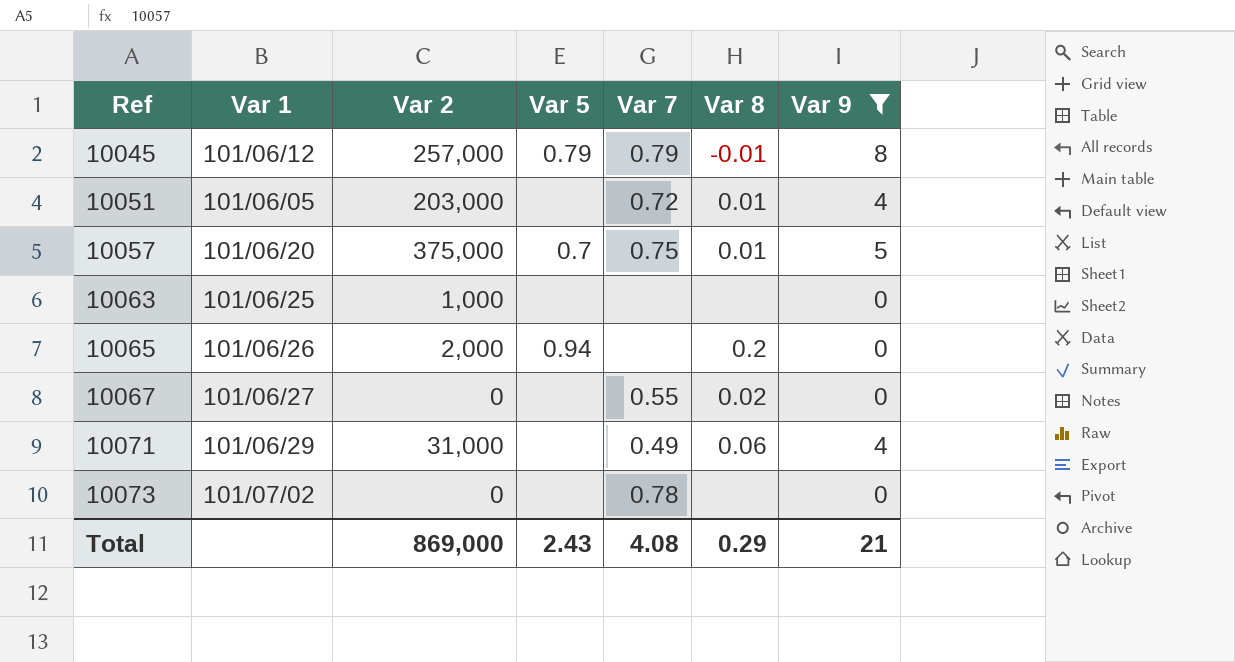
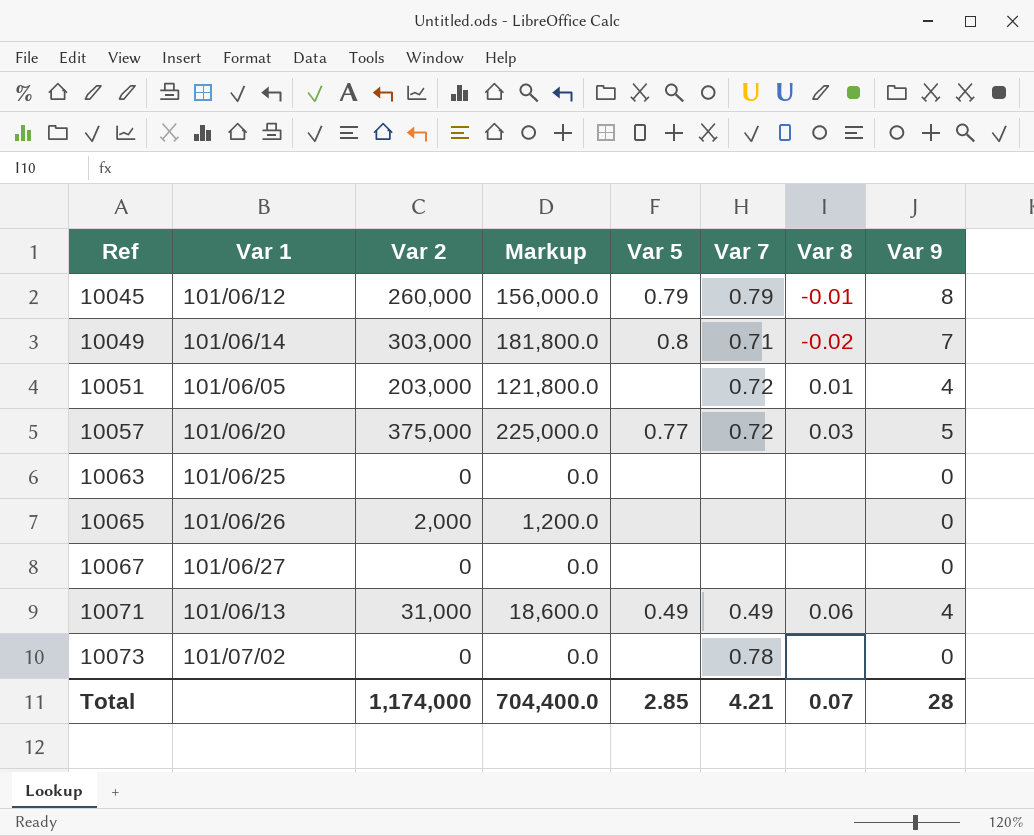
filter: Var 9 != 7 -> none
column Markup | formula: none -> [Var 2] * 0.6
10045 | Var 2: 257,000 -> 260,000
10057 | Var 5: 0.7 -> 0.77
10057 | Var 7: 0.75 -> 0.72
10057 | Var 8: 0.01 -> 0.03
10063 | Var 2: 1,000 -> 0
10065 | Var 5: 0.94 -> none
10065 | Var 8: 0.2 -> none
10067 | Var 7: 0.55 -> none
10067 | Var 8: 0.02 -> none
10071 | Var 1: 101/06/29 -> 101/06/13
10071 | Var 5: none -> 0.49
Total | Var 2: 869,000 -> 1,174,000
Total | Var 5: 2.43 -> 2.85
Total | Var 7: 4.08 -> 4.21
Total | Var 8: 0.29 -> 0.07
Total | Var 9: 21 -> 28

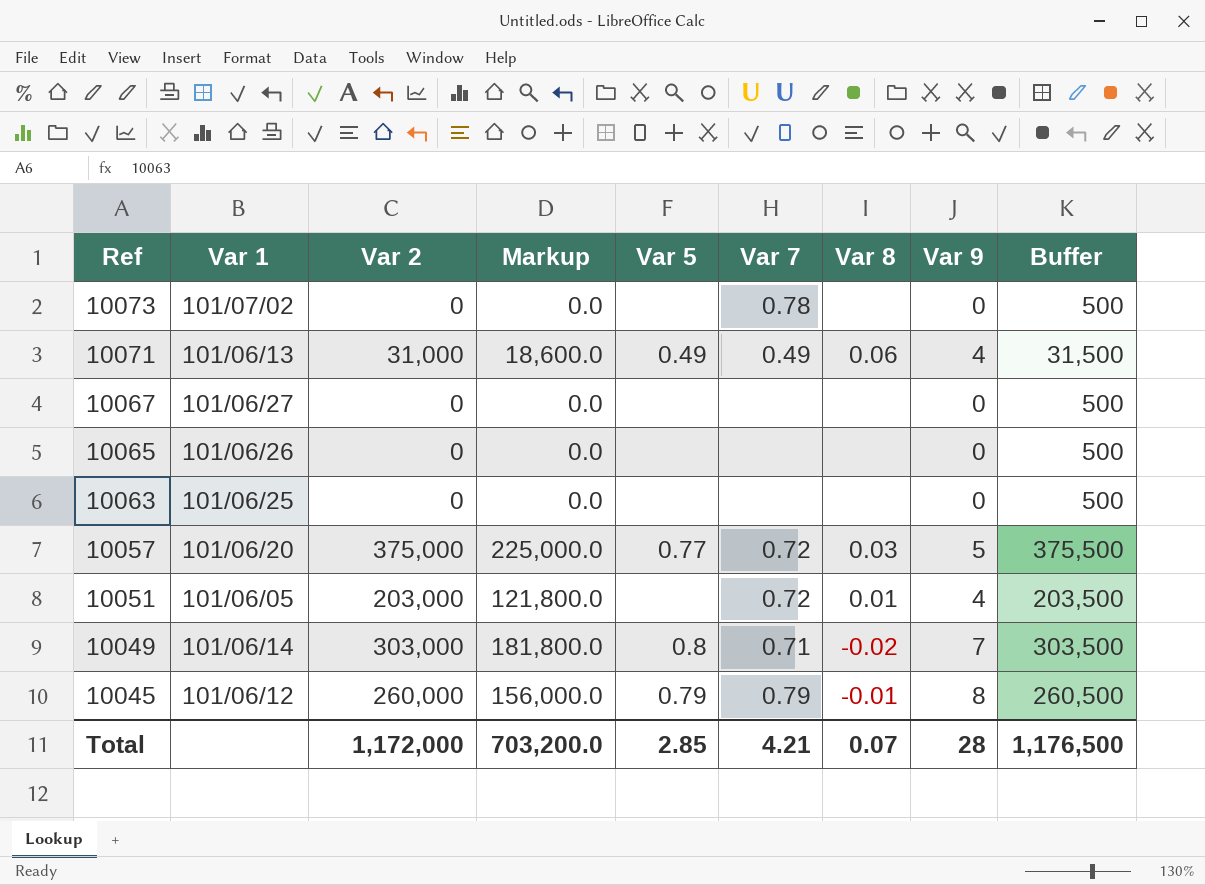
row order: Ref ascending -> Ref descending
column Buffer | formula: none -> [Var 2] + 500
10065 | Var 2: 2,000 -> 0
10065 | Markup: 1,200.0 -> 0.0
Total | Var 2: 1,174,000 -> 1,172,000
Total | Markup: 704,400.0 -> 703,200.0

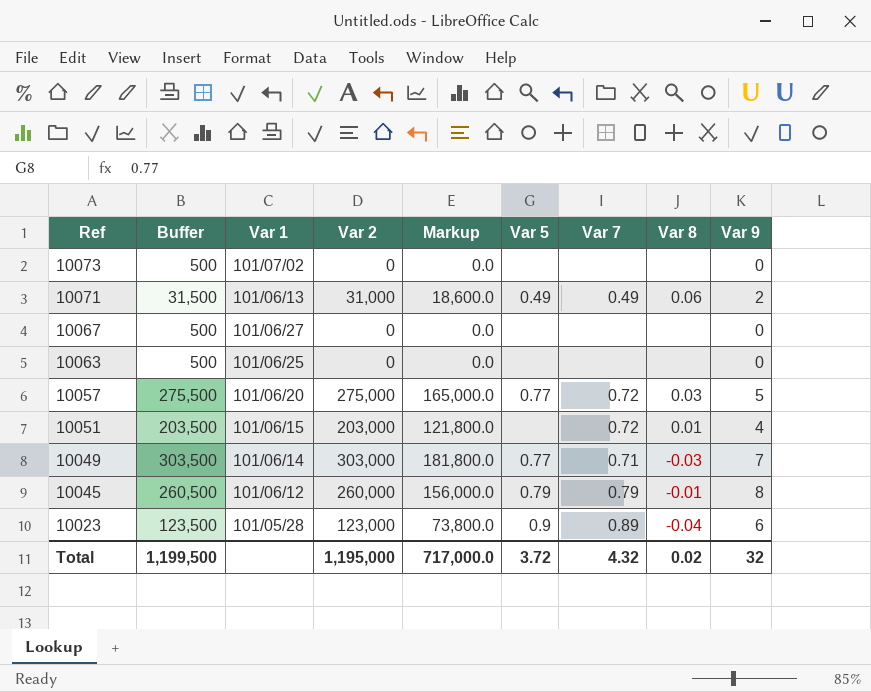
column Buffer | position: 9 -> 2
row 10065: 101/06/26 | 0 | 0.0 | none | none | none | 0 | 500 -> none
10073 | Var 7: 0.78 -> none
10071 | Var 9: 4 -> 2
10057 | Buffer: 375,500 -> 275,500
10057 | Var 2: 375,000 -> 275,000
10057 | Markup: 225,000.0 -> 165,000.0
10051 | Var 1: 101/06/05 -> 101/06/15
10049 | Var 5: 0.8 -> 0.77
10049 | Var 8: -0.02 -> -0.03
row 10023: none -> 123,500 | 101/05/28 | 123,000 | 73,800.0 | 0.9 | 0.89 | -0.04 | 6
Total | Buffer: 1,176,500 -> 1,199,500
Total | Var 2: 1,172,000 -> 1,195,000
Total | Markup: 703,200.0 -> 717,000.0
Total | Var 5: 2.85 -> 3.72
Total | Var 7: 4.21 -> 4.32
Total | Var 8: 0.07 -> 0.02
Total | Var 9: 28 -> 32

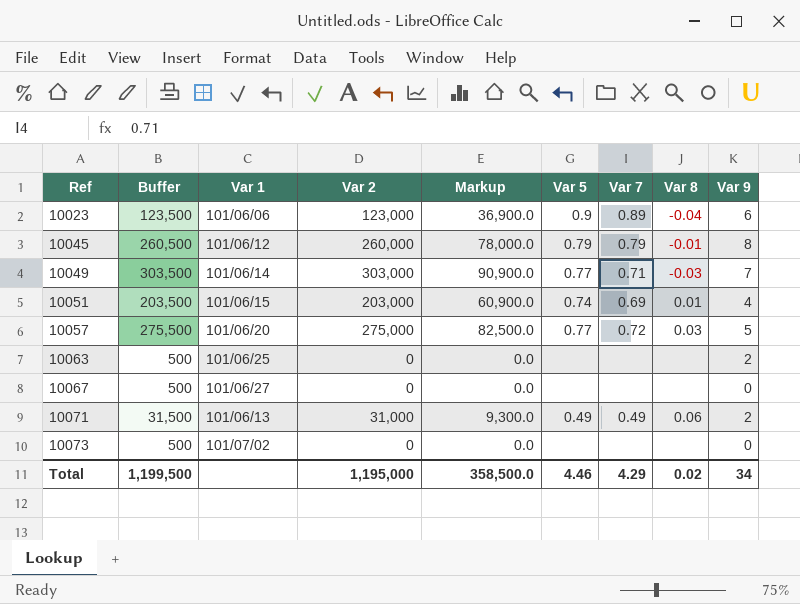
row order: Ref descending -> Ref ascending
column Markup | formula: [Var 2] * 0.6 -> [Var 2] * 0.3
10023 | Var 1: 101/05/28 -> 101/06/06
10051 | Var 5: none -> 0.74
10051 | Var 7: 0.72 -> 0.69
10063 | Var 9: 0 -> 2
Total | Markup: 717,000.0 -> 358,500.0
Total | Var 5: 3.72 -> 4.46
Total | Var 7: 4.32 -> 4.29
Total | Var 9: 32 -> 34

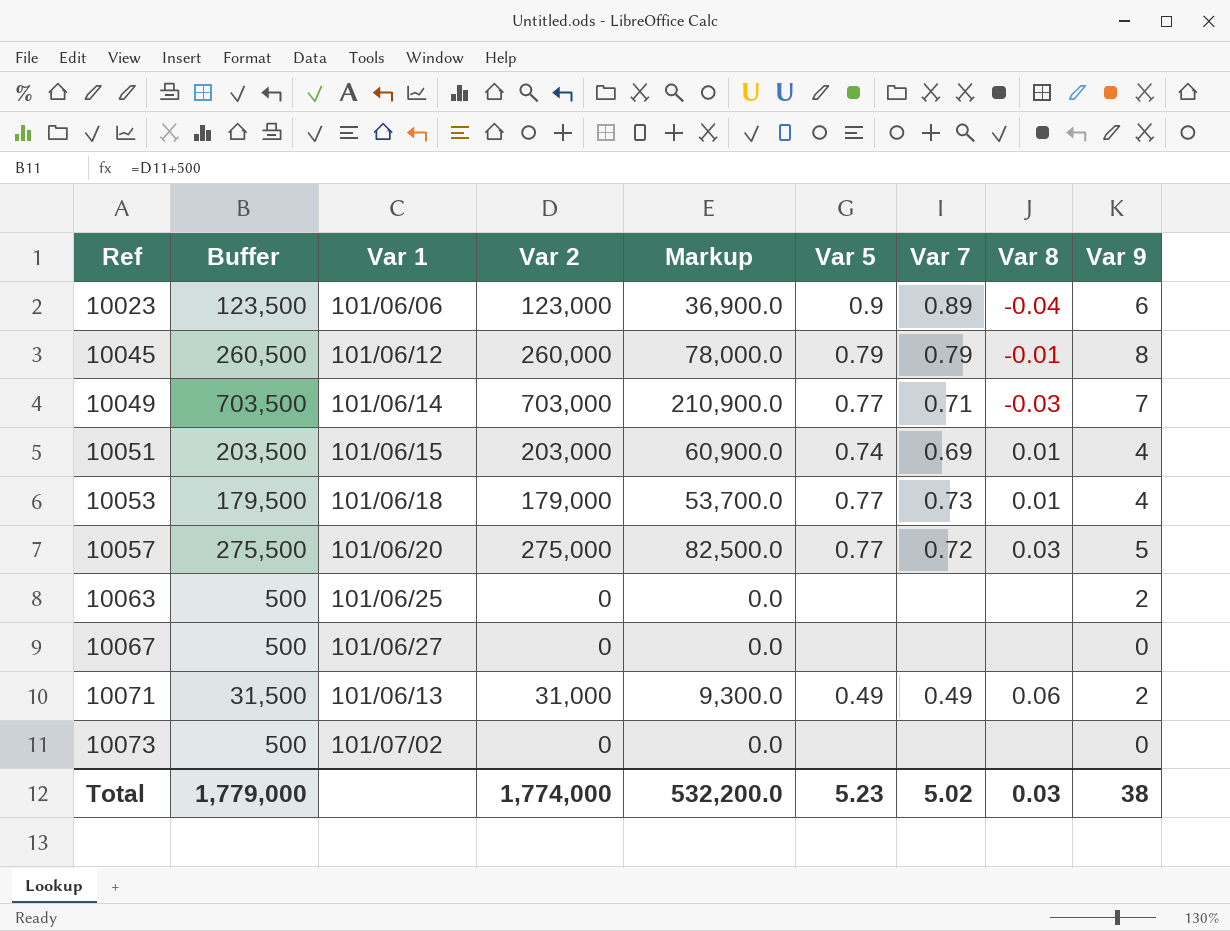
10049 | Buffer: 303,500 -> 703,500
10049 | Var 2: 303,000 -> 703,000
10049 | Markup: 90,900.0 -> 210,900.0
row 10053: none -> 179,500 | 101/06/18 | 179,000 | 53,700.0 | 0.77 | 0.73 | 0.01 | 4
Total | Buffer: 1,199,500 -> 1,779,000
Total | Var 2: 1,195,000 -> 1,774,000
Total | Markup: 358,500.0 -> 532,200.0
Total | Var 5: 4.46 -> 5.23
Total | Var 7: 4.29 -> 5.02
Total | Var 8: 0.02 -> 0.03
Total | Var 9: 34 -> 38

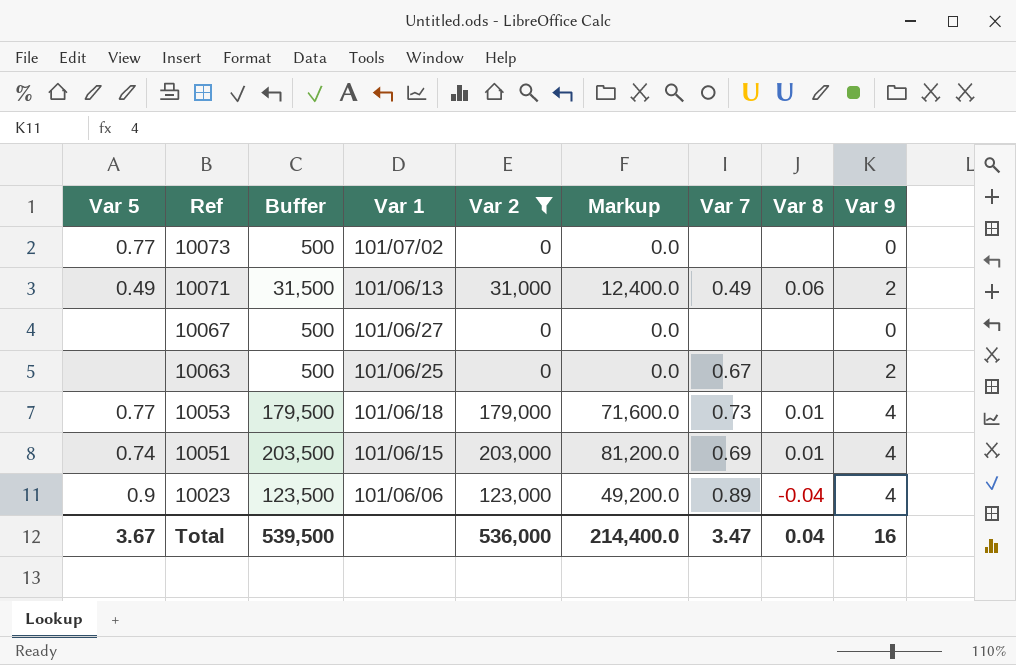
filter: none -> Var 2 <= 203,000
row order: Ref ascending -> Ref descending
column Var 5 | position: 6 -> 1
column Markup | formula: [Var 2] * 0.3 -> [Var 2] * 0.4
10073 | Var 5: none -> 0.77
10063 | Var 7: none -> 0.67
10023 | Var 9: 6 -> 4
Total | Var 5: 5.23 -> 3.67
Total | Buffer: 1,779,000 -> 539,500
Total | Var 2: 1,774,000 -> 536,000
Total | Markup: 532,200.0 -> 214,400.0
Total | Var 7: 5.02 -> 3.47
Total | Var 8: 0.03 -> 0.04
Total | Var 9: 38 -> 16

